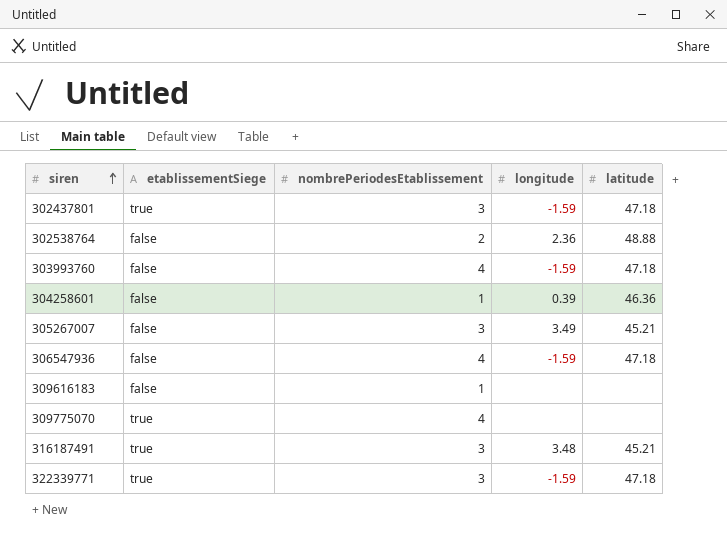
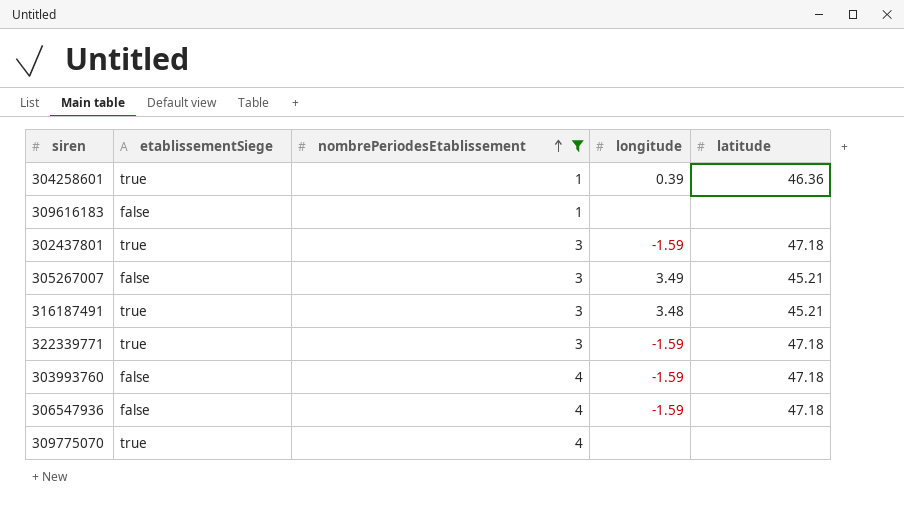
filter: none -> nombrePeriodesEtablissement != 2
row order: siren ascending -> nombrePeriodesEtablissement ascending
304258601 | etablissementSiege: false -> true

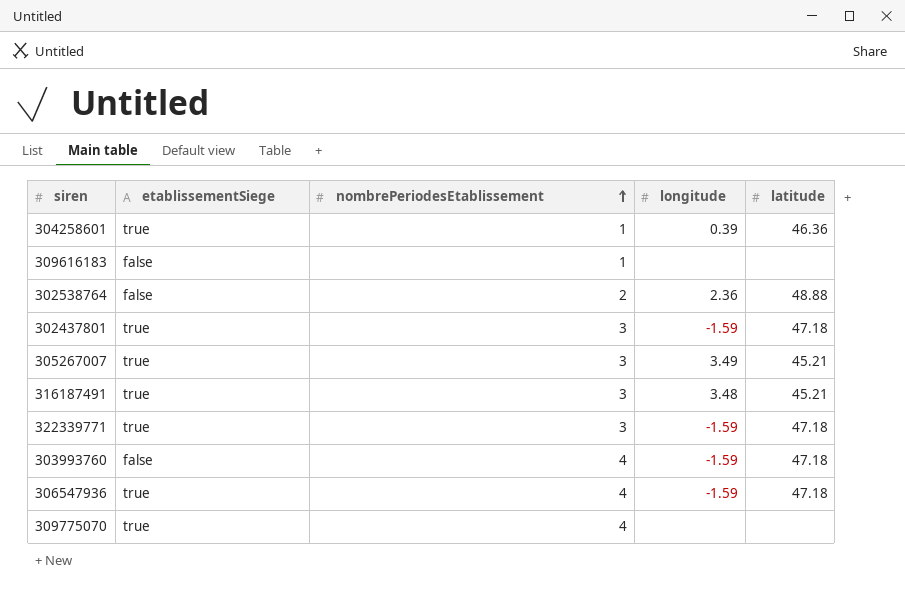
filter: nombrePeriodesEtablissement != 2 -> none
305267007 | etablissementSiege: false -> true
306547936 | etablissementSiege: false -> true

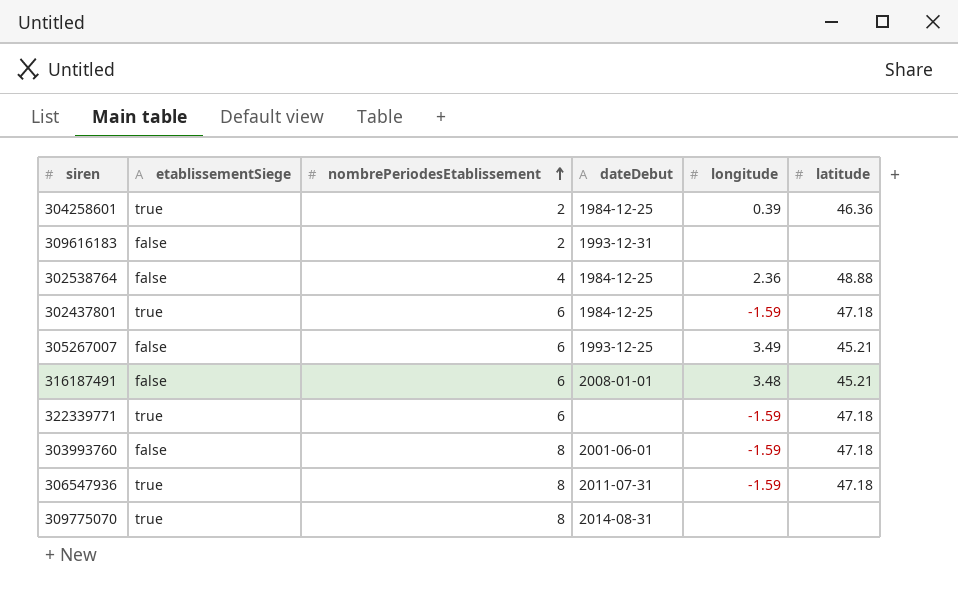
column dateDebut | position: none -> 4
304258601 | nombrePeriodesEtablissement: 1 -> 2
309616183 | nombrePeriodesEtablissement: 1 -> 2
302538764 | nombrePeriodesEtablissement: 2 -> 4
302437801 | nombrePeriodesEtablissement: 3 -> 6
305267007 | etablissementSiege: true -> false
305267007 | nombrePeriodesEtablissement: 3 -> 6
316187491 | etablissementSiege: true -> false
316187491 | nombrePeriodesEtablissement: 3 -> 6
322339771 | nombrePeriodesEtablissement: 3 -> 6
303993760 | nombrePeriodesEtablissement: 4 -> 8
306547936 | nombrePeriodesEtablissement: 4 -> 8
309775070 | nombrePeriodesEtablissement: 4 -> 8

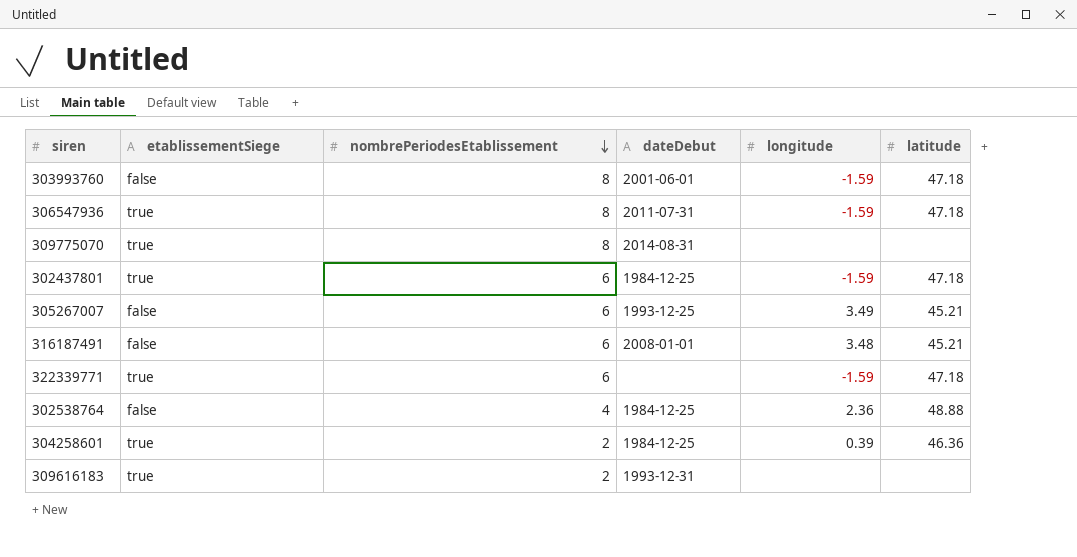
row order: nombrePeriodesEtablissement ascending -> nombrePeriodesEtablissement descending
309616183 | etablissementSiege: false -> true

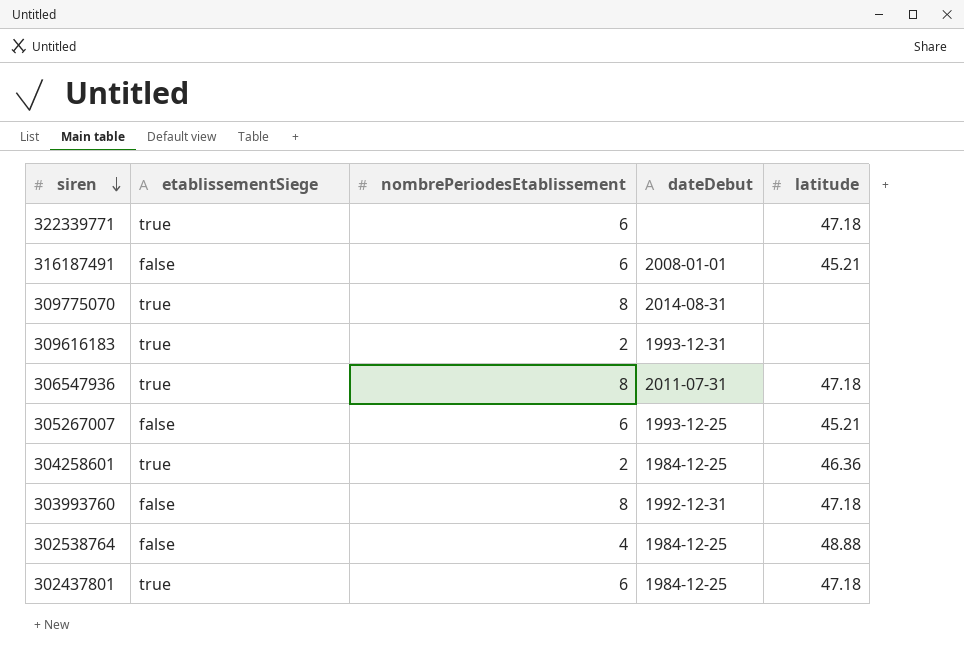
row order: nombrePeriodesEtablissement descending -> siren descending
column longitude | position: 5 -> none
303993760 | dateDebut: 2001-06-01 -> 1992-12-31

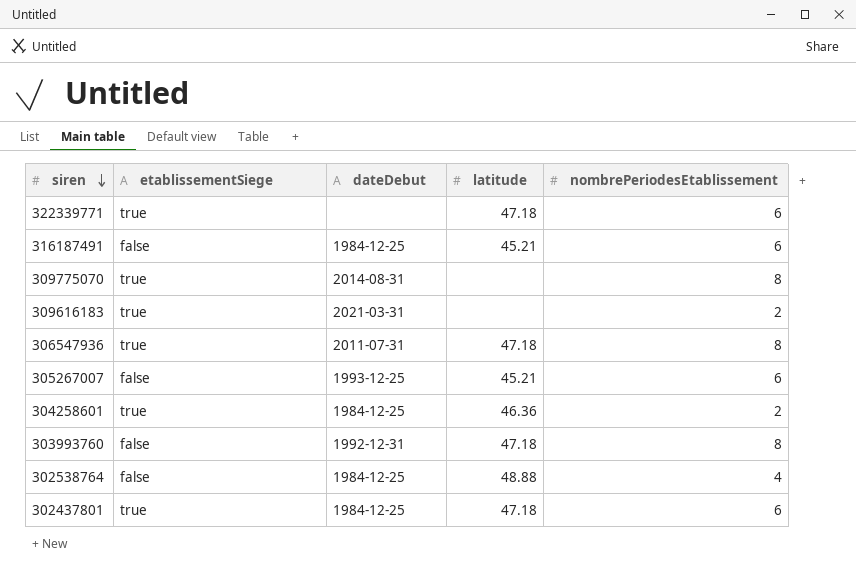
column nombrePeriodesEtablissement | position: 3 -> 5
316187491 | dateDebut: 2008-01-01 -> 1984-12-25
309616183 | dateDebut: 1993-12-31 -> 2021-03-31

